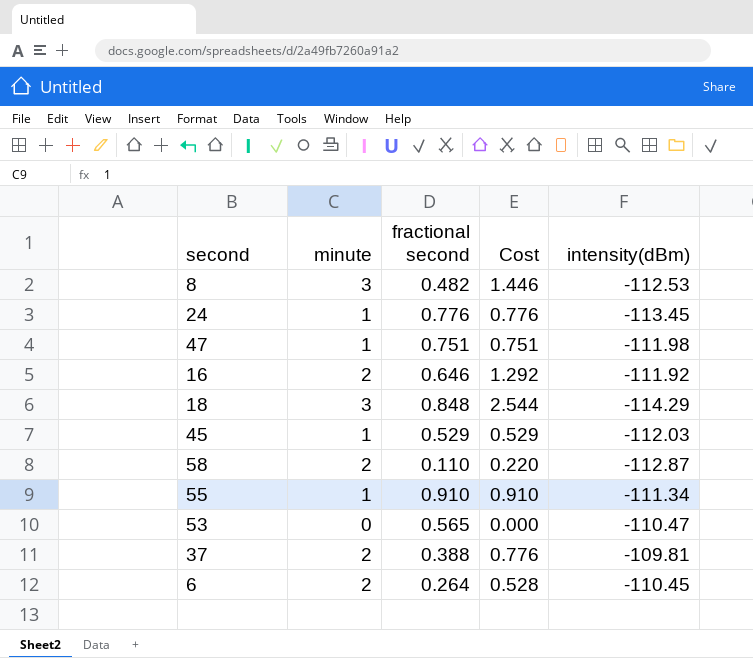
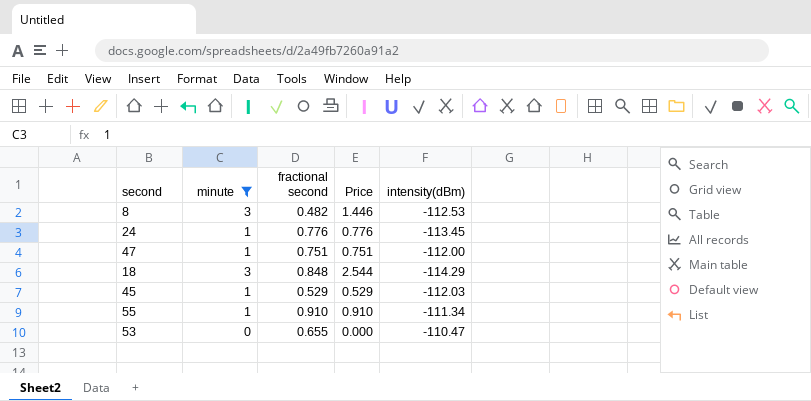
filter: none -> minute != 2
column name: Cost -> Price
47 | intensity(dBm): -111.98 -> -112.00
53 | fractional second: 0.565 -> 0.655

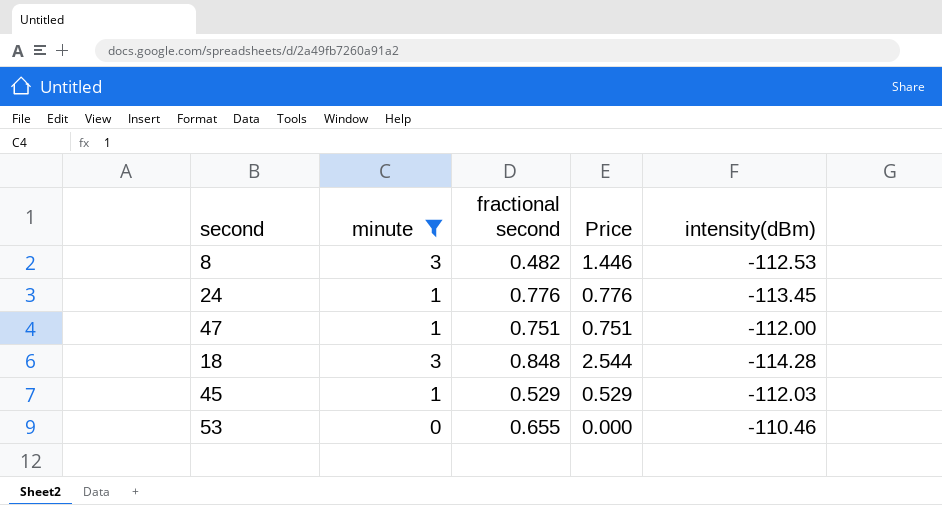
row 55: 1 | 0.910 | 0.910 | -111.34 -> none
18 | intensity(dBm): -114.29 -> -114.28
53 | intensity(dBm): -110.47 -> -110.46

